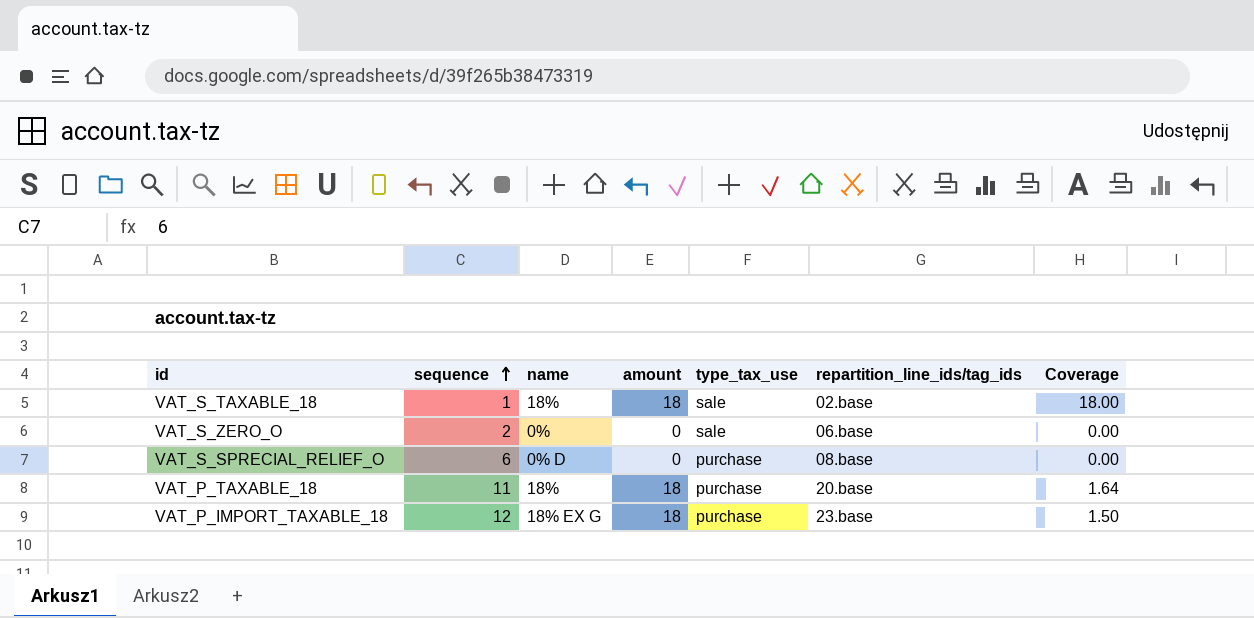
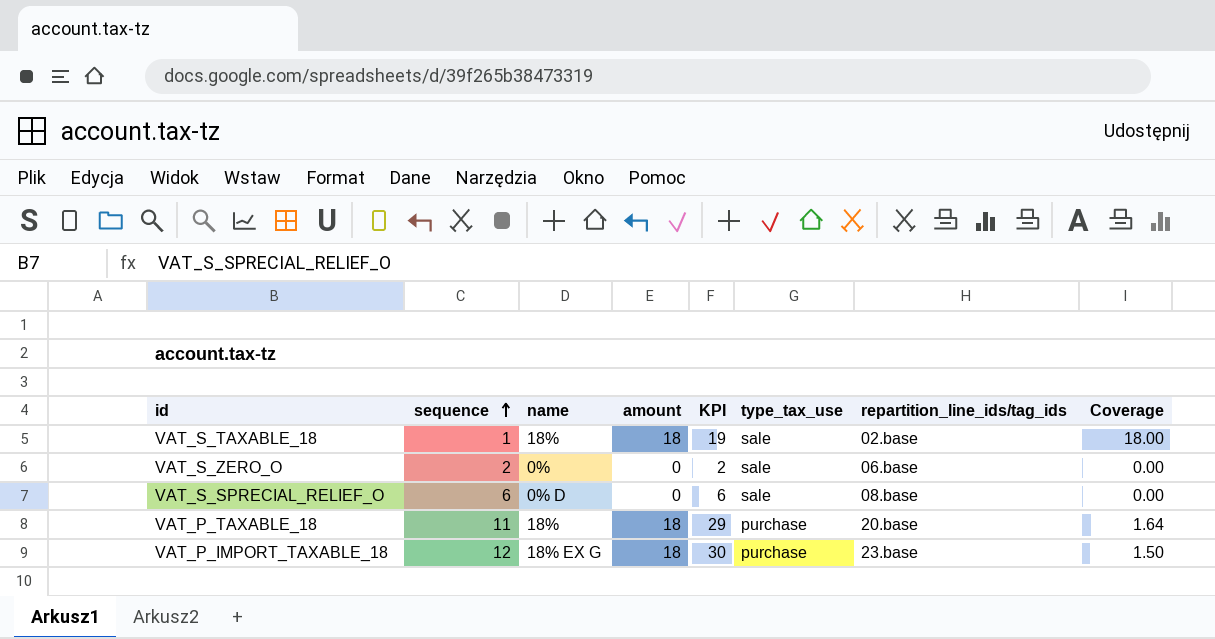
column KPI | formula: none -> [sequence] + [amount]
VAT_S_SPRECIAL_RELIEF_O | type_tax_use: purchase -> sale

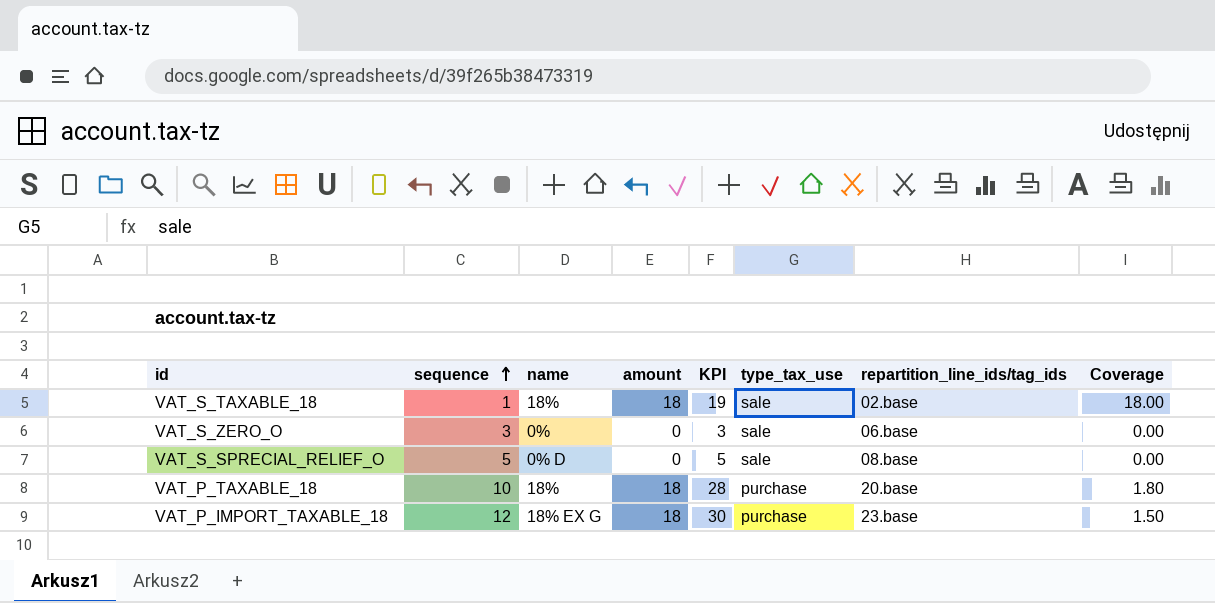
VAT_S_ZERO_O | sequence: 2 -> 3
VAT_S_ZERO_O | KPI: 2 -> 3
VAT_S_SPRECIAL_RELIEF_O | sequence: 6 -> 5
VAT_S_SPRECIAL_RELIEF_O | KPI: 6 -> 5
VAT_P_TAXABLE_18 | sequence: 11 -> 10
VAT_P_TAXABLE_18 | KPI: 29 -> 28
VAT_P_TAXABLE_18 | Coverage: 1.64 -> 1.80

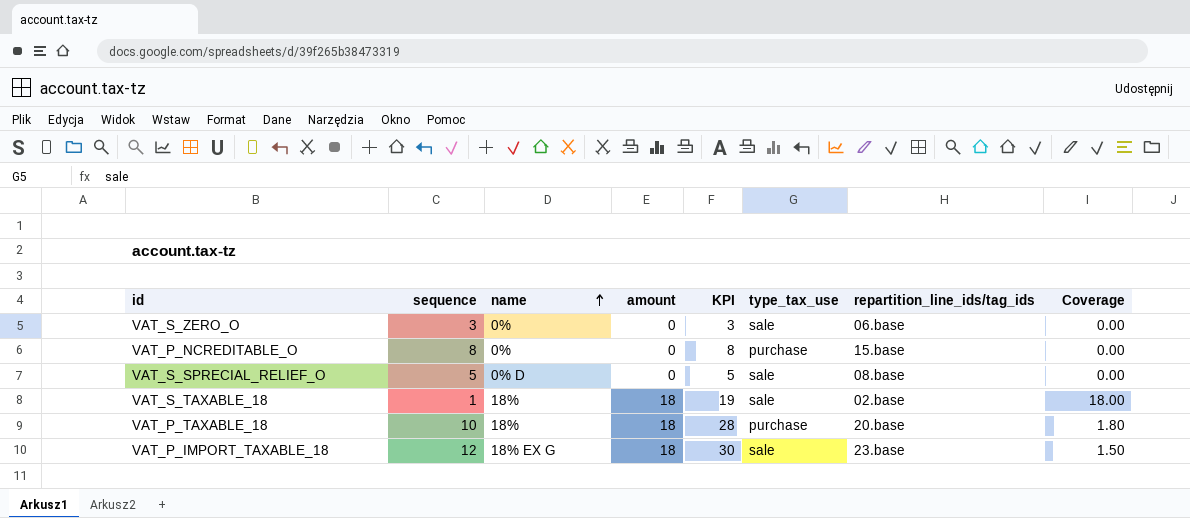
row order: sequence ascending -> name ascending
row VAT_P_NCREDITABLE_O: none -> 8 | 0% | 0 | 8 | purchase | 15.base | 0.00
VAT_P_IMPORT_TAXABLE_18 | type_tax_use: purchase -> sale

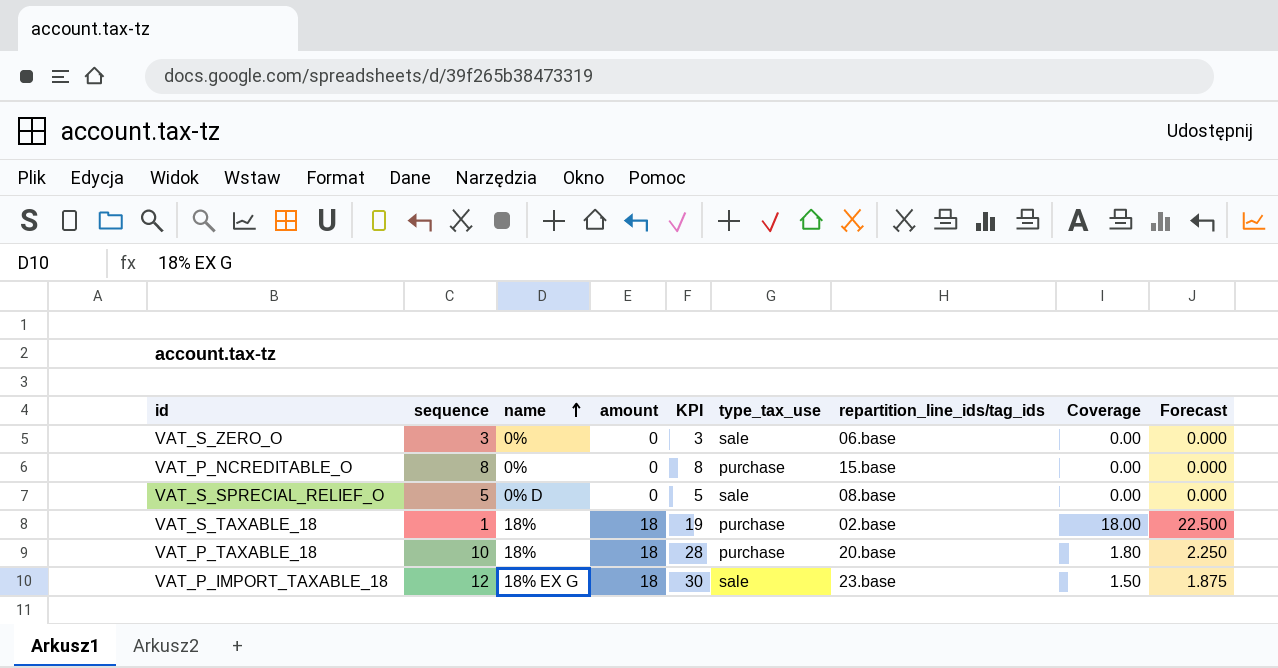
column Forecast | formula: none -> [Coverage] * 1.25
VAT_S_TAXABLE_18 | type_tax_use: sale -> purchase

